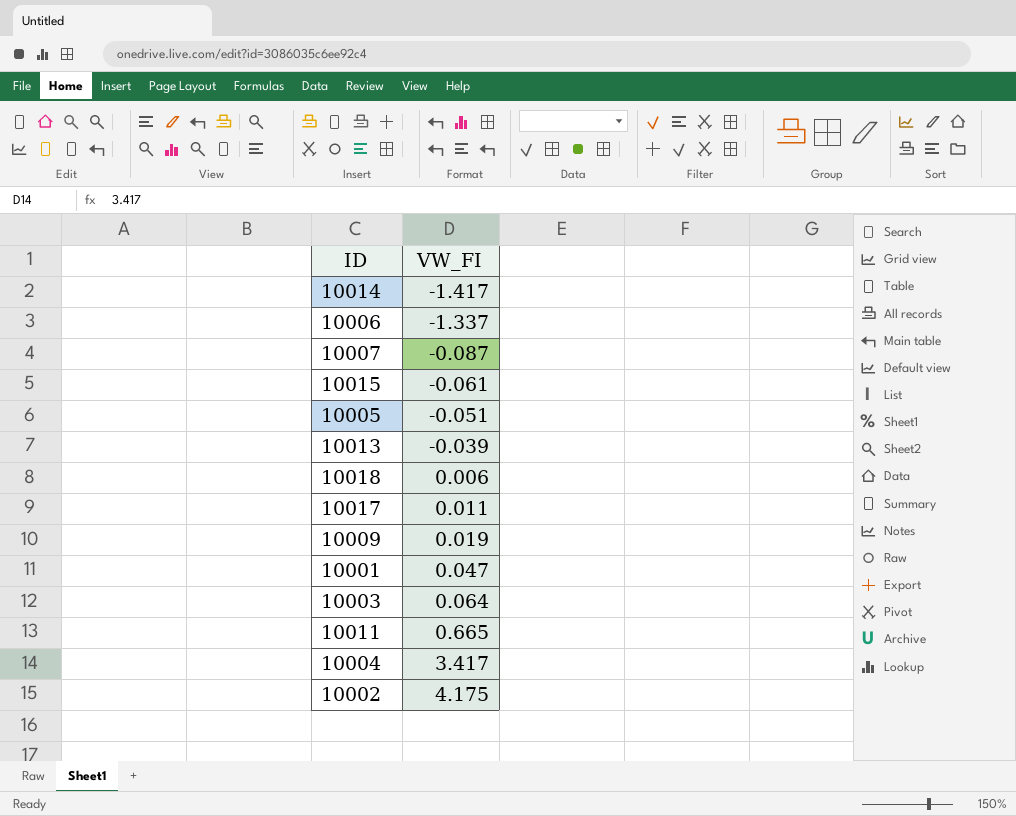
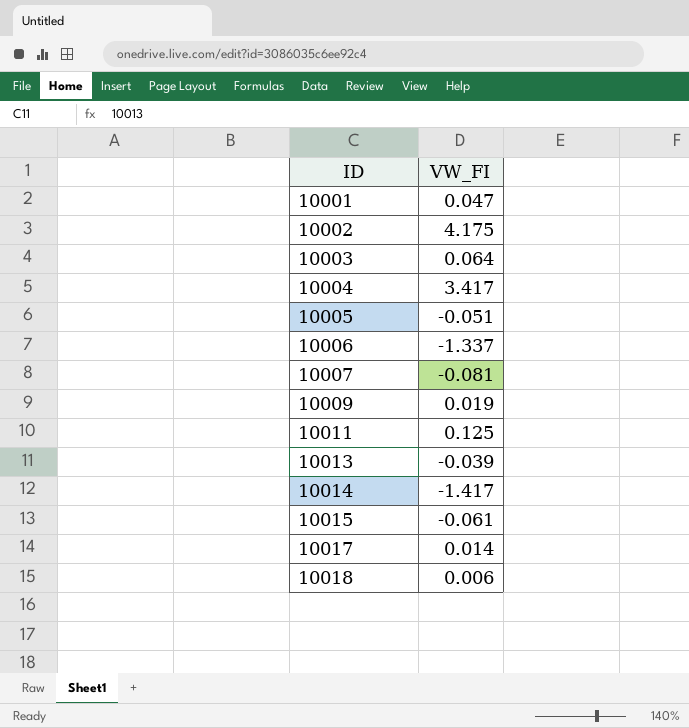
row order: VW_FI ascending -> ID ascending
10007 | VW_FI: -0.087 -> -0.081
10011 | VW_FI: 0.665 -> 0.125
10017 | VW_FI: 0.011 -> 0.014

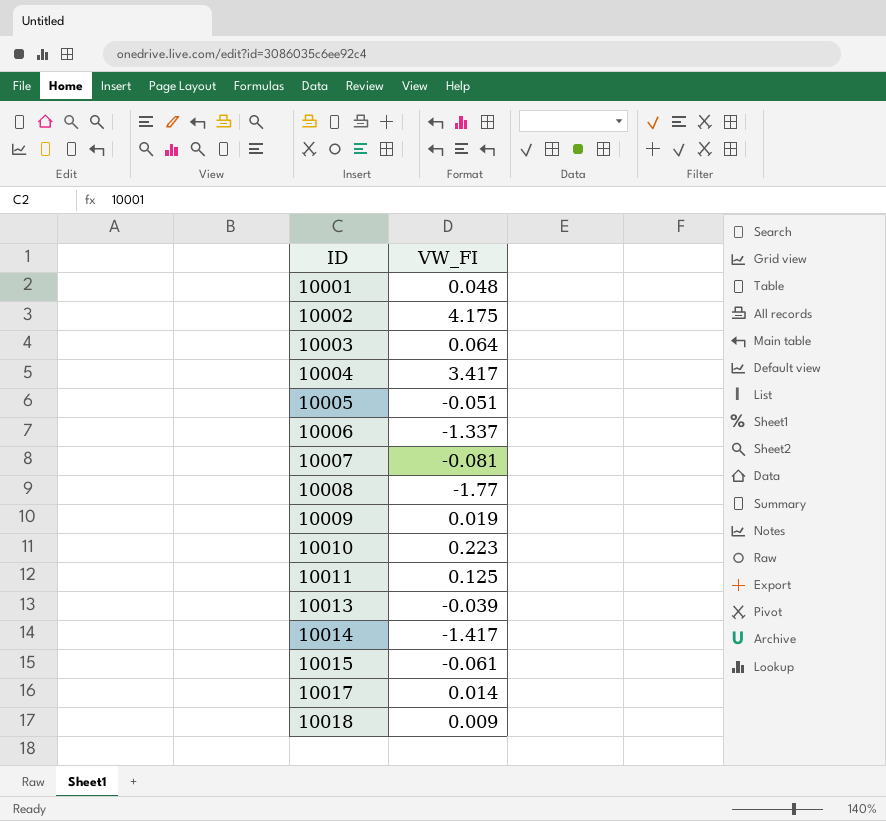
10001 | VW_FI: 0.047 -> 0.048
row 10008: none -> -1.77
row 10010: none -> 0.223
10018 | VW_FI: 0.006 -> 0.009

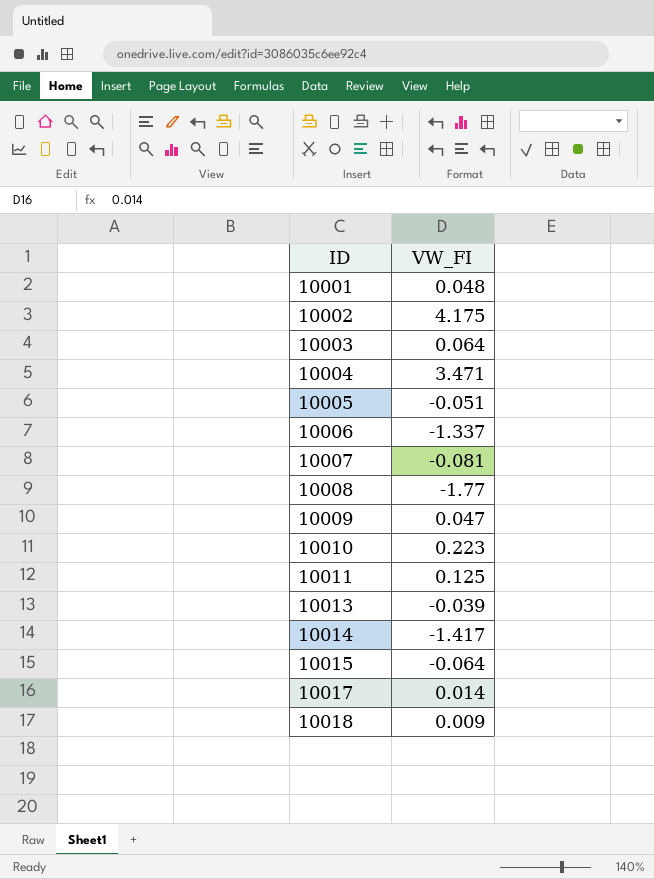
10004 | VW_FI: 3.417 -> 3.471
10009 | VW_FI: 0.019 -> 0.047
10015 | VW_FI: -0.061 -> -0.064

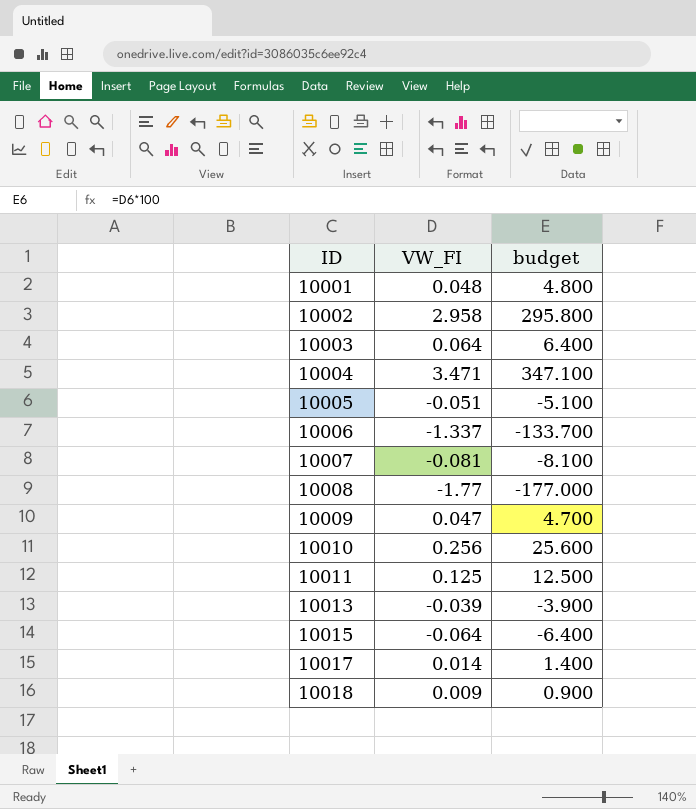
column budget | formula: none -> [VW_FI] * 100
row 10014: -1.417 -> none
10002 | VW_FI: 4.175 -> 2.958
10010 | VW_FI: 0.223 -> 0.256

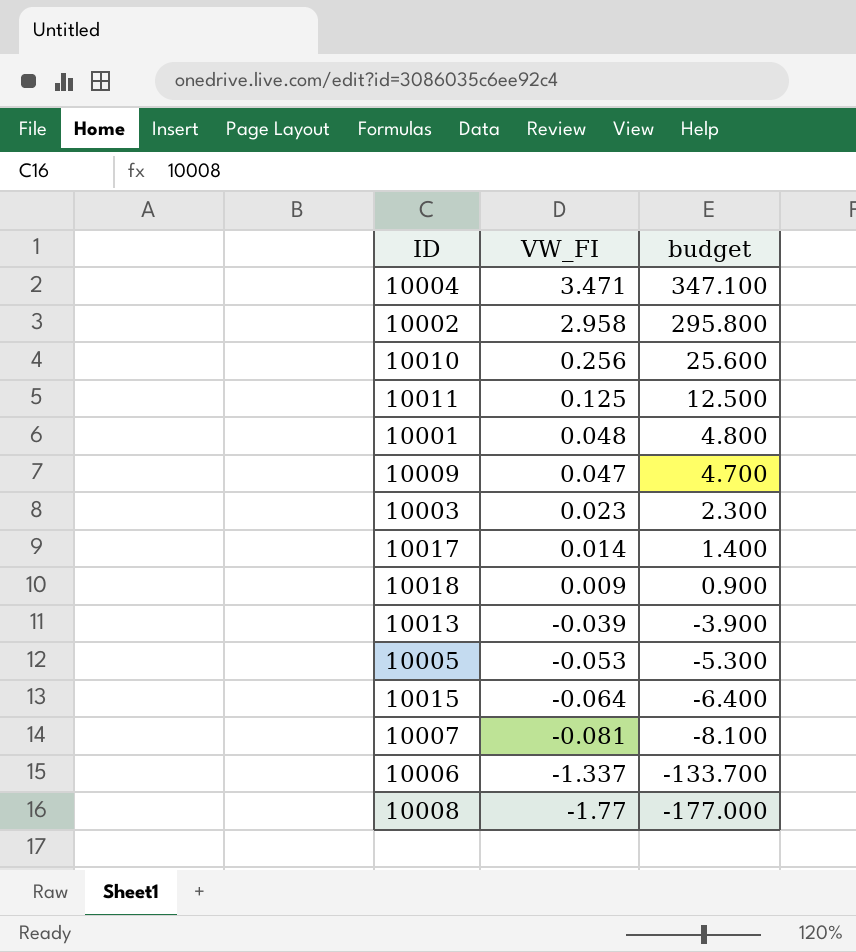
row order: ID ascending -> VW_FI descending
10003 | VW_FI: 0.064 -> 0.023
10003 | budget: 6.400 -> 2.300
10005 | VW_FI: -0.051 -> -0.053
10005 | budget: -5.100 -> -5.300

